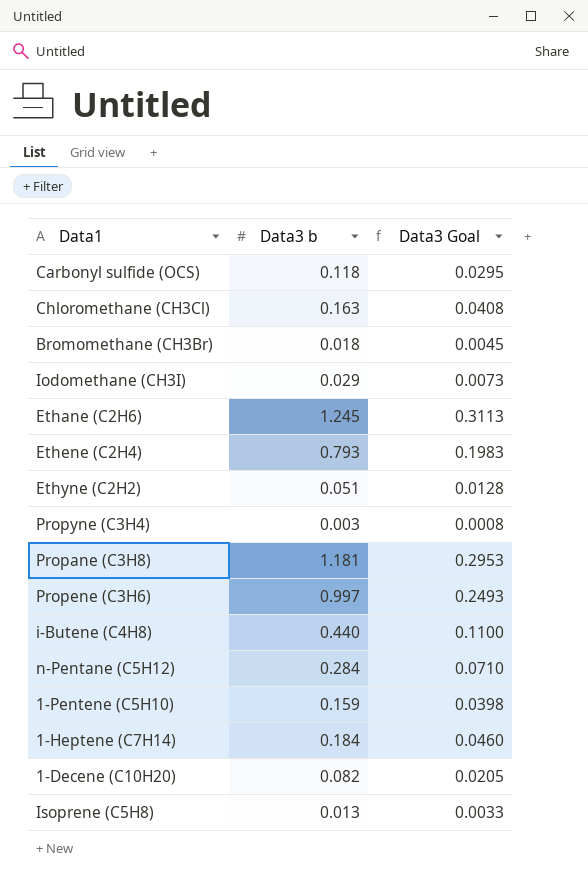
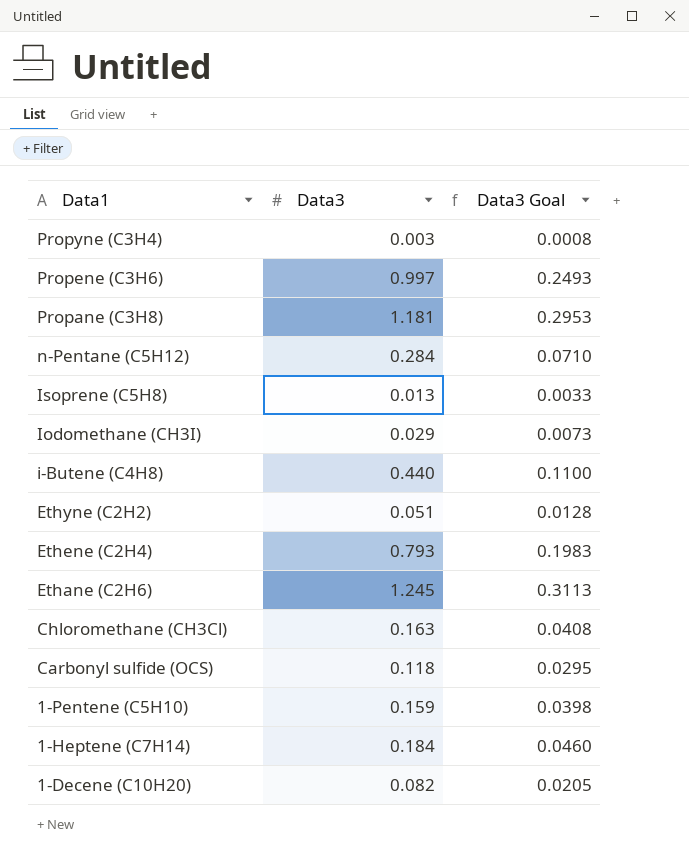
row order: none -> Data1 descending
column name: Data3 b -> Data3
row Bromomethane (CH3Br): 0.018 | 0.0045 -> none

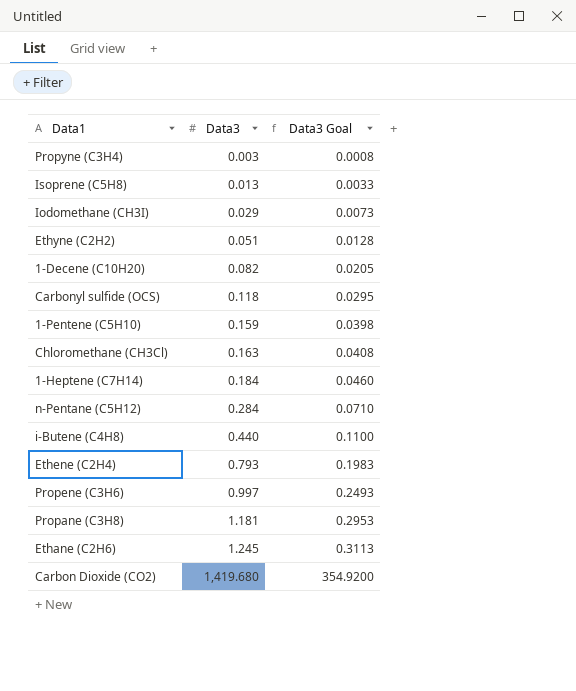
row order: Data1 descending -> Data3 ascending
row Carbon Dioxide (CO2): none -> 1,419.680 | 354.9200

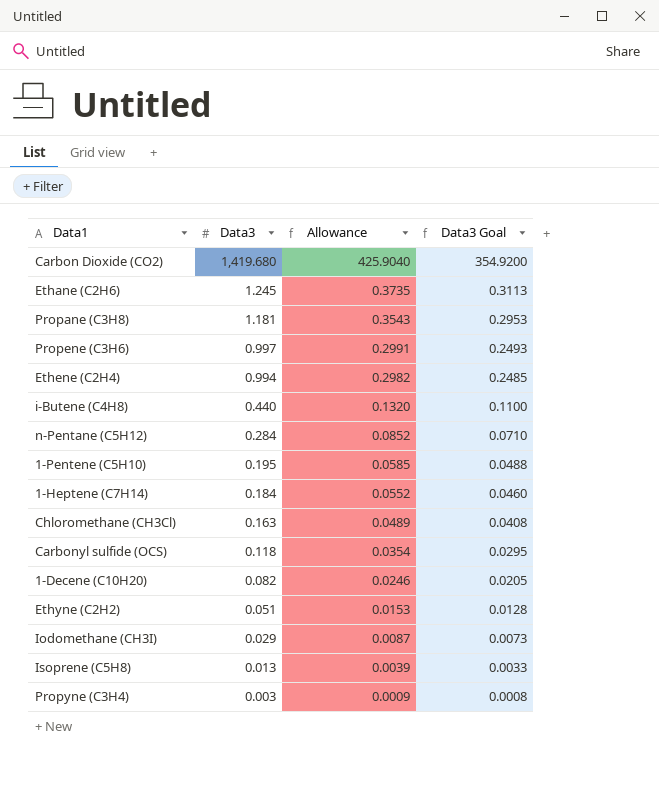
row order: Data3 ascending -> Data3 descending
column Allowance | formula: none -> [Data3] * 0.3
Ethene (C2H4) | Data3: 0.793 -> 0.994
Ethene (C2H4) | Data3 Goal: 0.1983 -> 0.2485
1-Pentene (C5H10) | Data3: 0.159 -> 0.195
1-Pentene (C5H10) | Data3 Goal: 0.0398 -> 0.0488

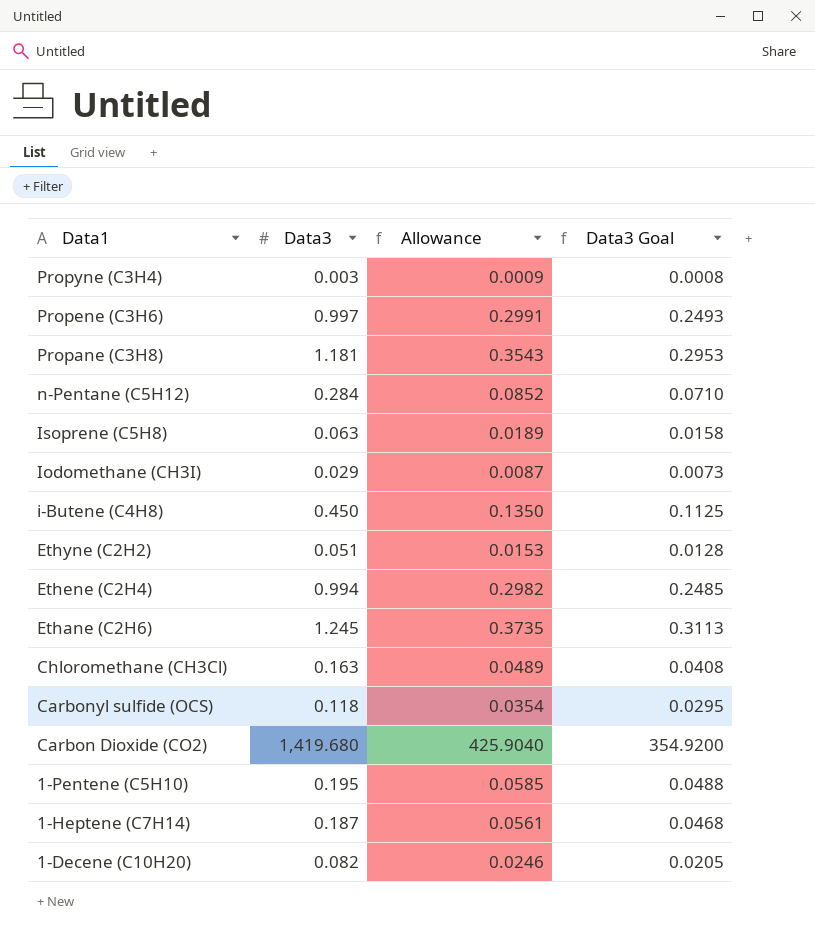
row order: Data3 descending -> Data1 descending
Isoprene (C5H8) | Data3: 0.013 -> 0.063
Isoprene (C5H8) | Allowance: 0.0039 -> 0.0189
Isoprene (C5H8) | Data3 Goal: 0.0033 -> 0.0158
i-Butene (C4H8) | Data3: 0.440 -> 0.450
i-Butene (C4H8) | Allowance: 0.1320 -> 0.1350
i-Butene (C4H8) | Data3 Goal: 0.1100 -> 0.1125
1-Heptene (C7H14) | Data3: 0.184 -> 0.187
1-Heptene (C7H14) | Allowance: 0.0552 -> 0.0561
1-Heptene (C7H14) | Data3 Goal: 0.0460 -> 0.0468

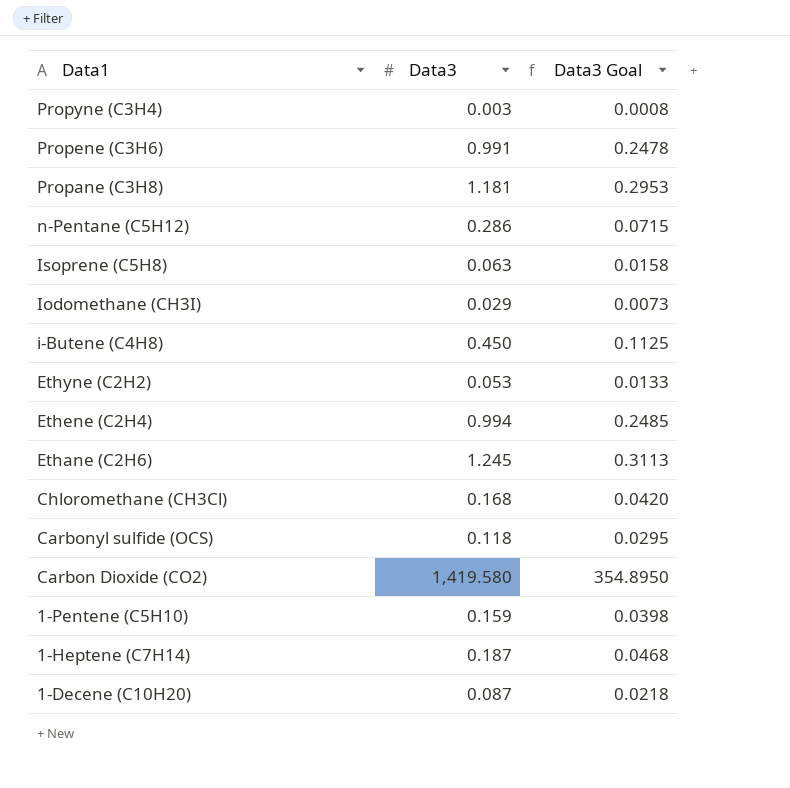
column Allowance | formula: [Data3] * 0.3 -> none
Propene (C3H6) | Data3: 0.997 -> 0.991
Propene (C3H6) | Data3 Goal: 0.2493 -> 0.2478
n-Pentane (C5H12) | Data3: 0.284 -> 0.286
n-Pentane (C5H12) | Data3 Goal: 0.0710 -> 0.0715
Ethyne (C2H2) | Data3: 0.051 -> 0.053
Ethyne (C2H2) | Data3 Goal: 0.0128 -> 0.0133
Chloromethane (CH3Cl) | Data3: 0.163 -> 0.168
Chloromethane (CH3Cl) | Data3 Goal: 0.0408 -> 0.0420
Carbon Dioxide (CO2) | Data3: 1,419.680 -> 1,419.580
Carbon Dioxide (CO2) | Data3 Goal: 354.9200 -> 354.8950
1-Pentene (C5H10) | Data3: 0.195 -> 0.159
1-Pentene (C5H10) | Data3 Goal: 0.0488 -> 0.0398
1-Decene (C10H20) | Data3: 0.082 -> 0.087
1-Decene (C10H20) | Data3 Goal: 0.0205 -> 0.0218

